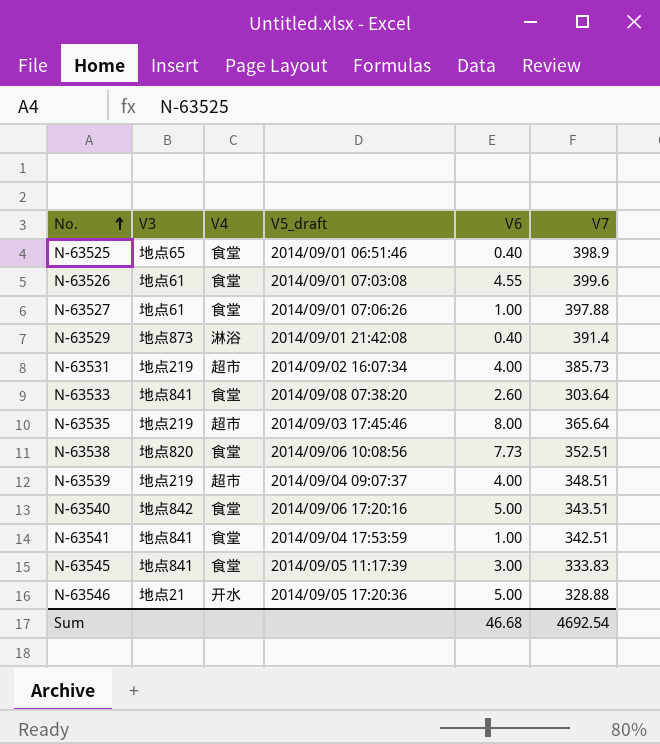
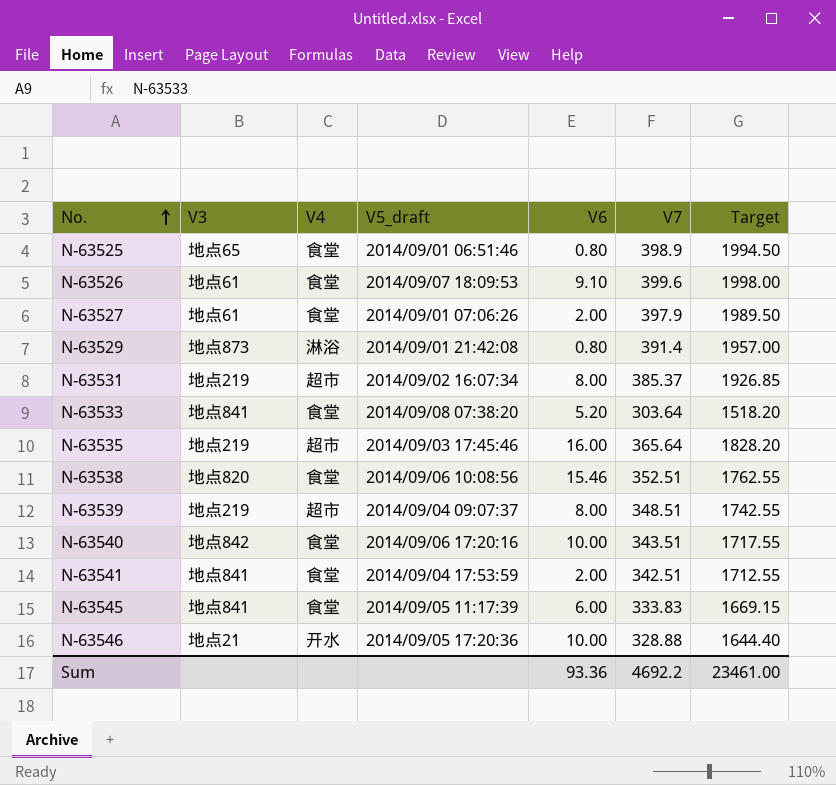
column Target | formula: none -> [V7] * 5
N-63525 | V6: 0.40 -> 0.80
N-63526 | V5_draft: 2014/09/01 07:03:08 -> 2014/09/07 18:09:53
N-63526 | V6: 4.55 -> 9.10
N-63527 | V6: 1.00 -> 2.00
N-63527 | V7: 397.88 -> 397.9
N-63529 | V6: 0.40 -> 0.80
N-63531 | V6: 4.00 -> 8.00
N-63531 | V7: 385.73 -> 385.37
N-63533 | V6: 2.60 -> 5.20
N-63535 | V6: 8.00 -> 16.00
N-63538 | V6: 7.73 -> 15.46
N-63539 | V6: 4.00 -> 8.00
N-63540 | V6: 5.00 -> 10.00
N-63541 | V6: 1.00 -> 2.00
N-63545 | V6: 3.00 -> 6.00
N-63546 | V6: 5.00 -> 10.00
Sum | V6: 46.68 -> 93.36
Sum | V7: 4692.54 -> 4692.2

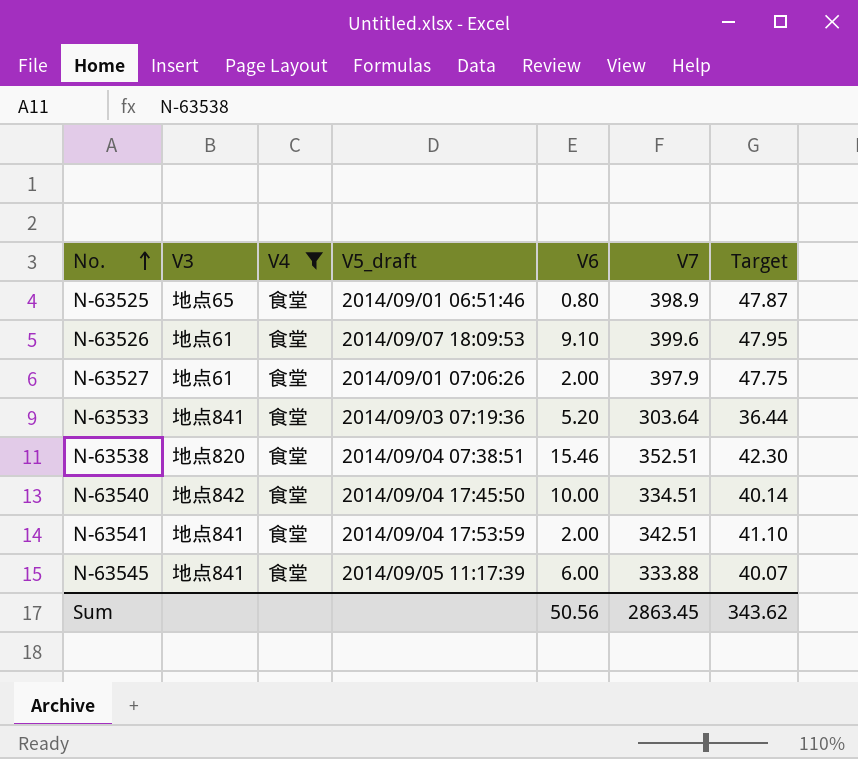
filter: none -> V4 = 食堂
column Target | formula: [V7] * 5 -> [V7] * 0.12
N-63533 | V5_draft: 2014/09/08 07:38:20 -> 2014/09/03 07:19:36
N-63538 | V5_draft: 2014/09/06 10:08:56 -> 2014/09/04 07:38:51
N-63540 | V5_draft: 2014/09/06 17:20:16 -> 2014/09/04 17:45:50
N-63540 | V7: 343.51 -> 334.51
N-63545 | V7: 333.83 -> 333.88
Sum | V6: 93.36 -> 50.56
Sum | V7: 4692.2 -> 2863.45
Sum | Target: 23461.00 -> 343.62

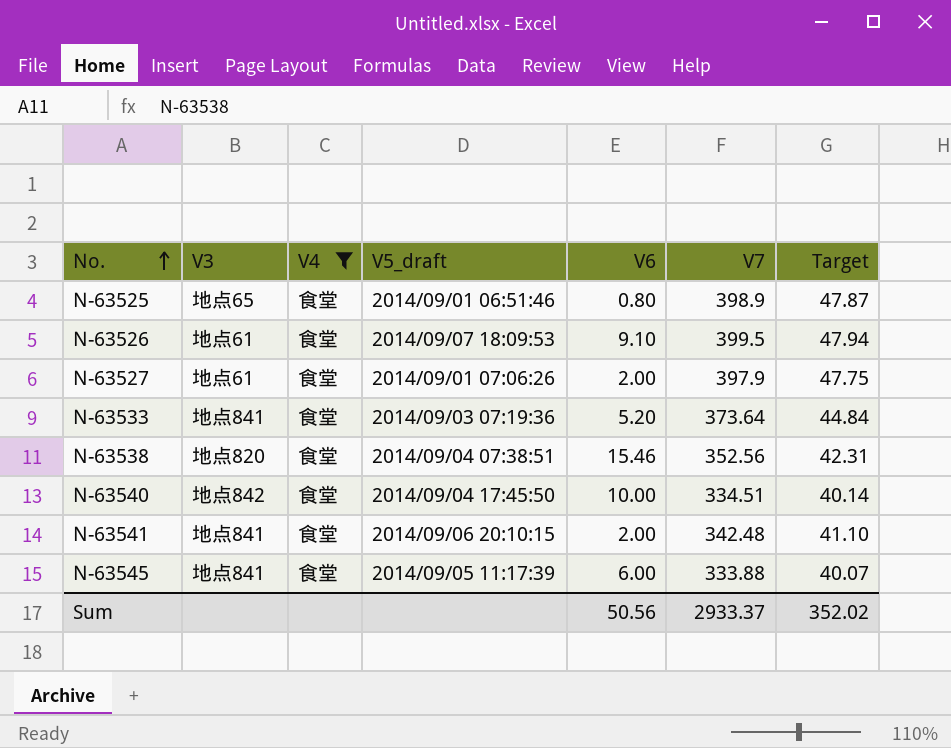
N-63526 | V7: 399.6 -> 399.5
N-63526 | Target: 47.95 -> 47.94
N-63533 | V7: 303.64 -> 373.64
N-63533 | Target: 36.44 -> 44.84
N-63538 | V7: 352.51 -> 352.56
N-63538 | Target: 42.30 -> 42.31
N-63541 | V5_draft: 2014/09/04 17:53:59 -> 2014/09/06 20:10:15
N-63541 | V7: 342.51 -> 342.48
Sum | V7: 2863.45 -> 2933.37
Sum | Target: 343.62 -> 352.02

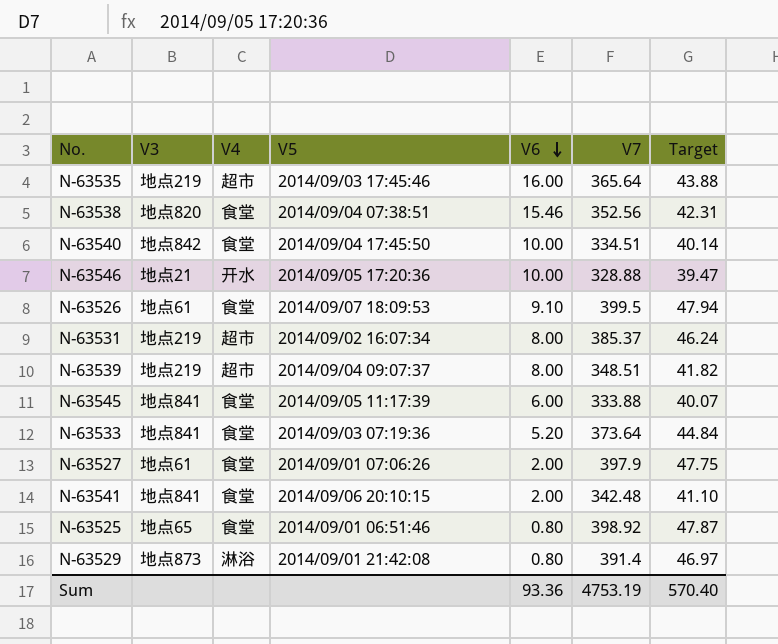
filter: V4 = 食堂 -> none
row order: No. ascending -> V6 descending
column name: V5_draft -> V5
N-63525 | V7: 398.9 -> 398.92
Sum | V6: 50.56 -> 93.36
Sum | V7: 2933.37 -> 4753.19
Sum | Target: 352.02 -> 570.40

